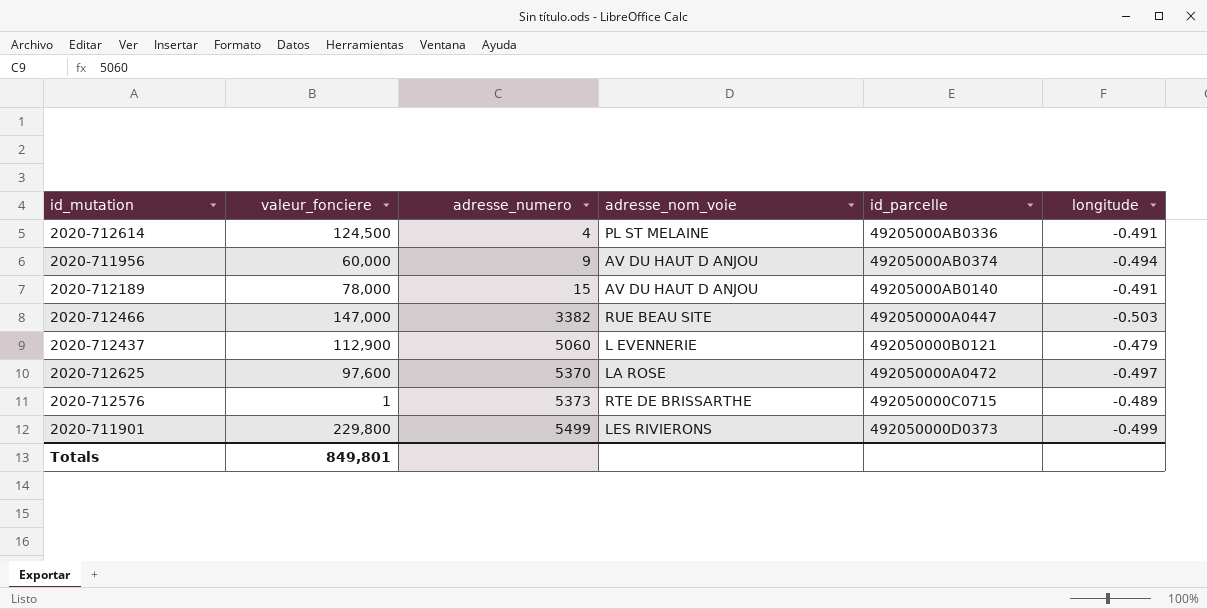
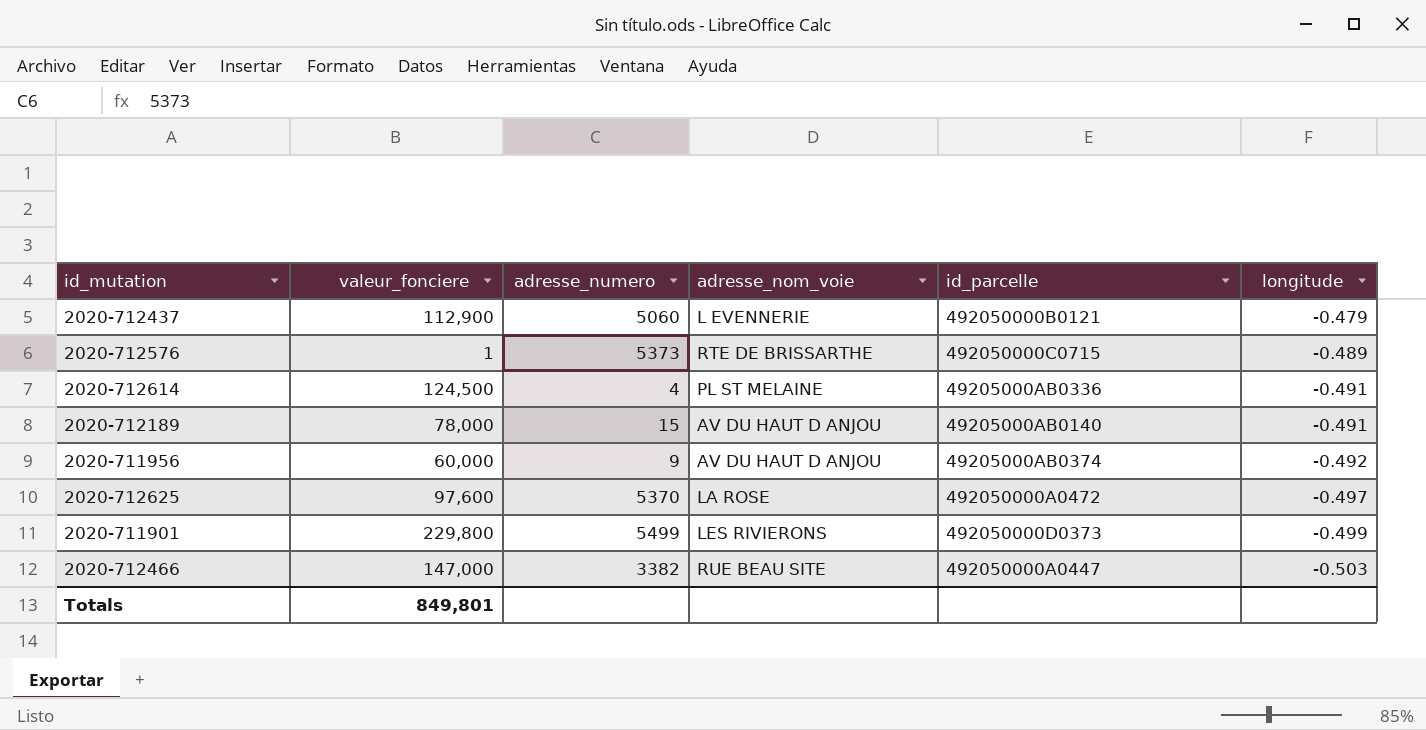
row order: adresse_numero ascending -> longitude descending
2020-711956 | longitude: -0.494 -> -0.492

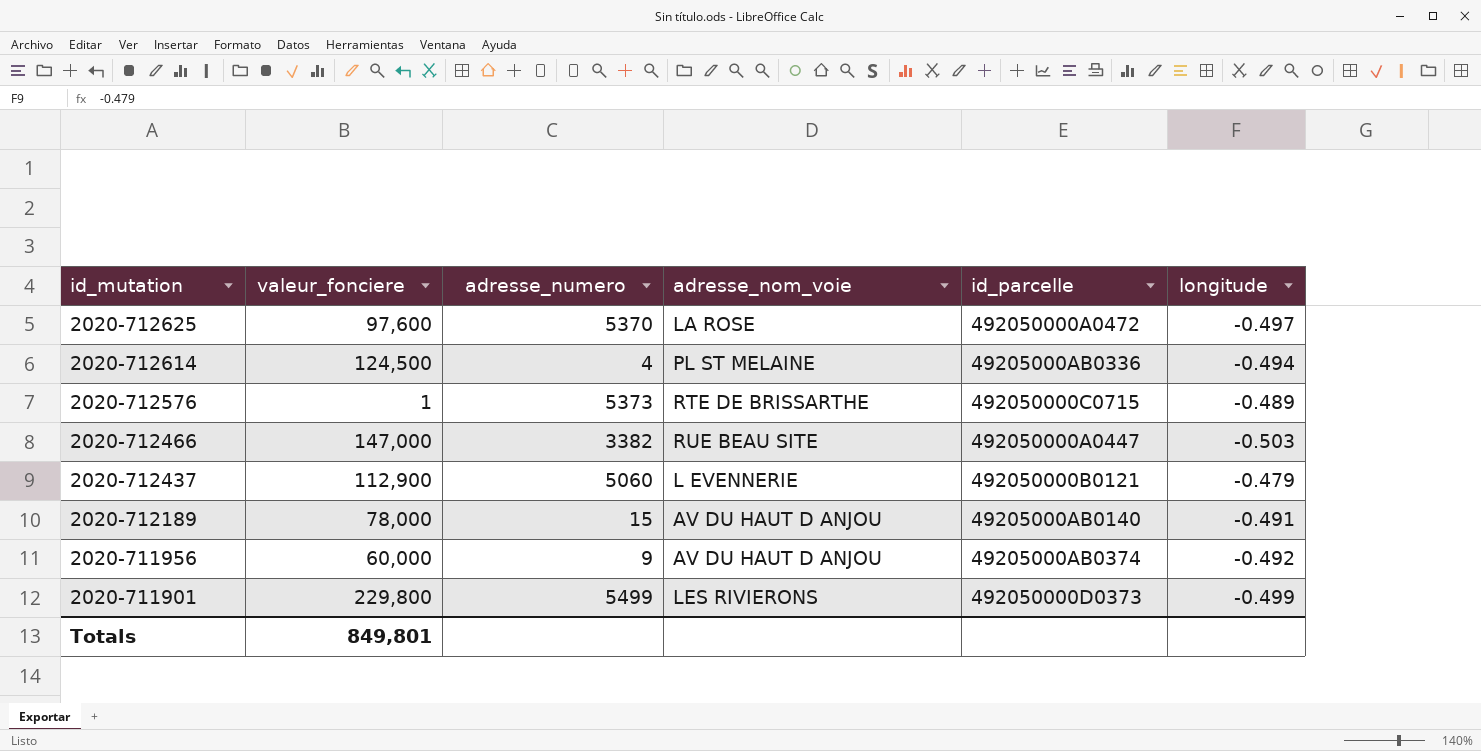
row order: longitude descending -> id_mutation descending
2020-712614 | longitude: -0.491 -> -0.494

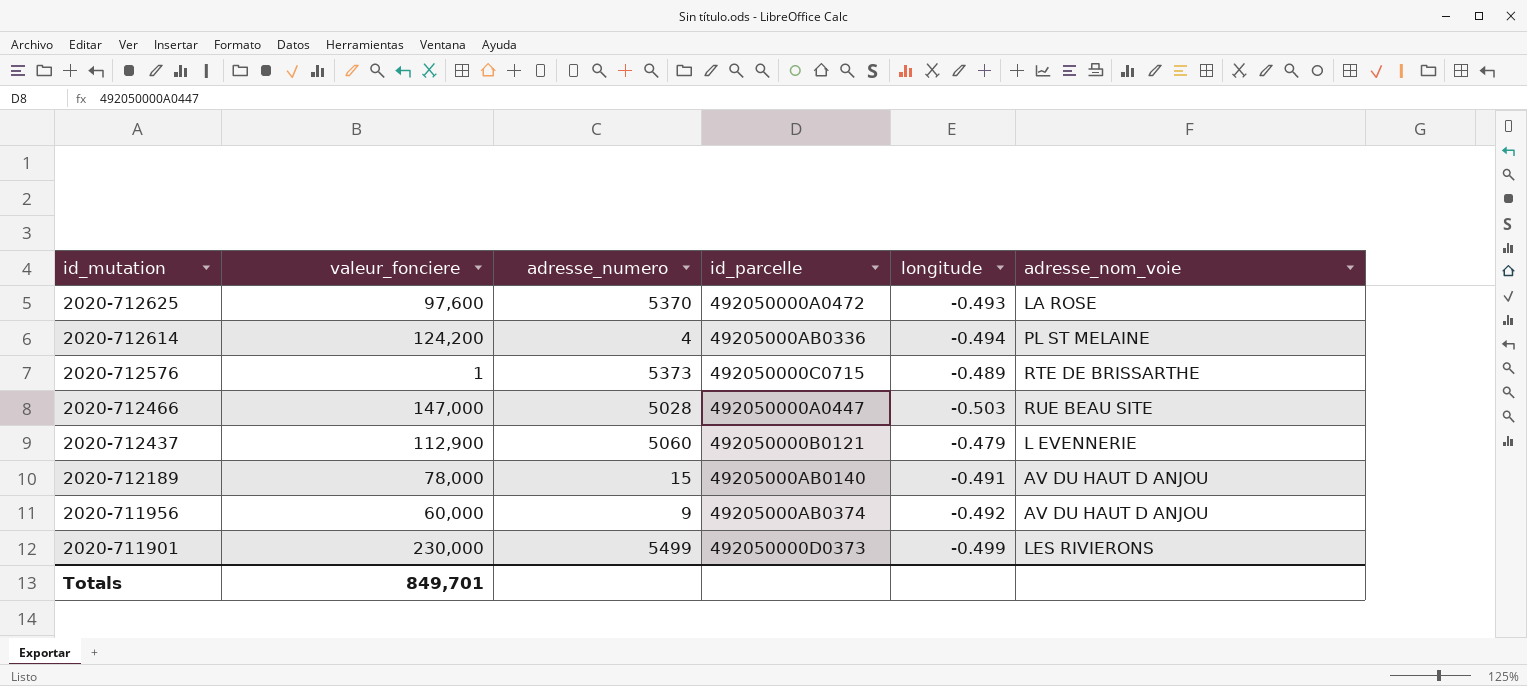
column adresse_nom_voie | position: 4 -> 6
2020-712625 | longitude: -0.497 -> -0.493
2020-712614 | valeur_fonciere: 124,500 -> 124,200
2020-712466 | adresse_numero: 3382 -> 5028
2020-711901 | valeur_fonciere: 229,800 -> 230,000
Totals | valeur_fonciere: 849,801 -> 849,701

